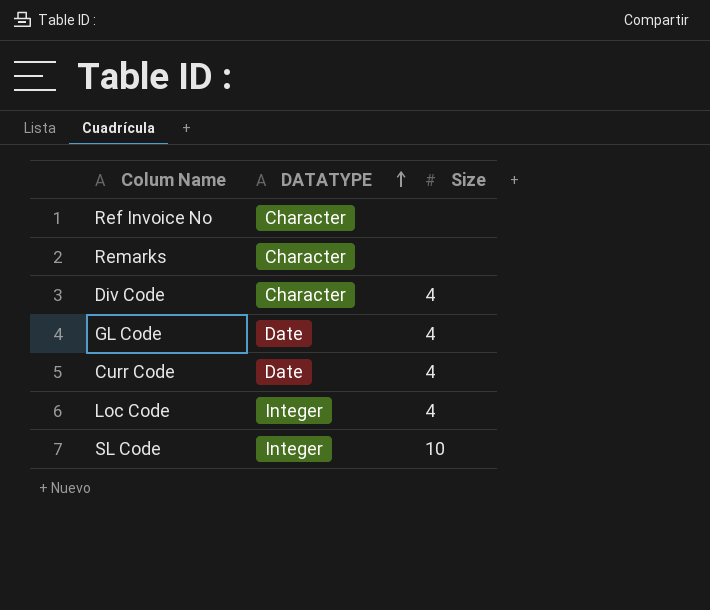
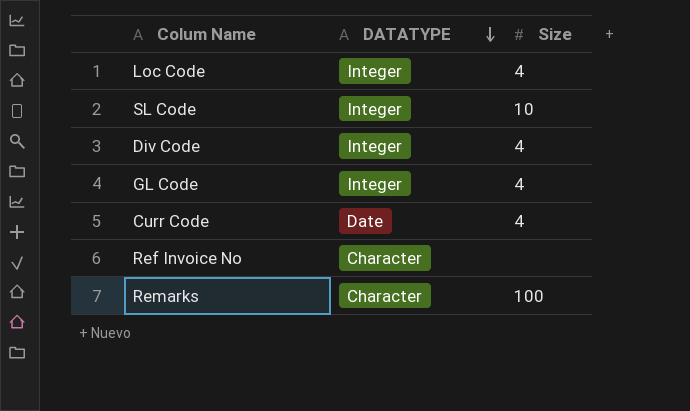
row order: DATATYPE ascending -> DATATYPE descending
Div Code | DATATYPE: Character -> Integer
GL Code | DATATYPE: Date -> Integer
Remarks | Size: none -> 100

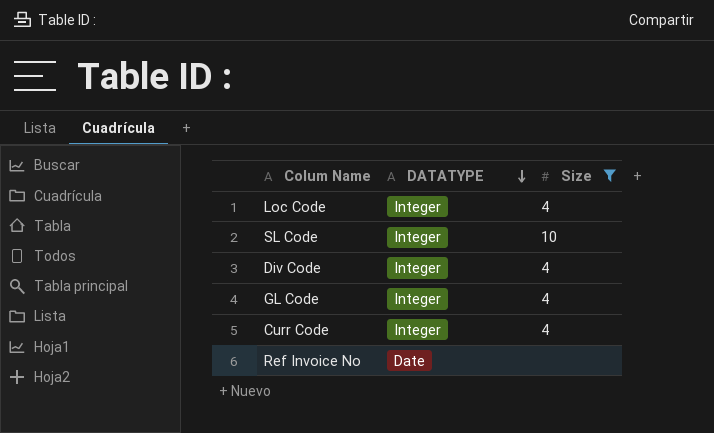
filter: none -> Size != 100
Curr Code | DATATYPE: Date -> Integer
Ref Invoice No | DATATYPE: Character -> Date

